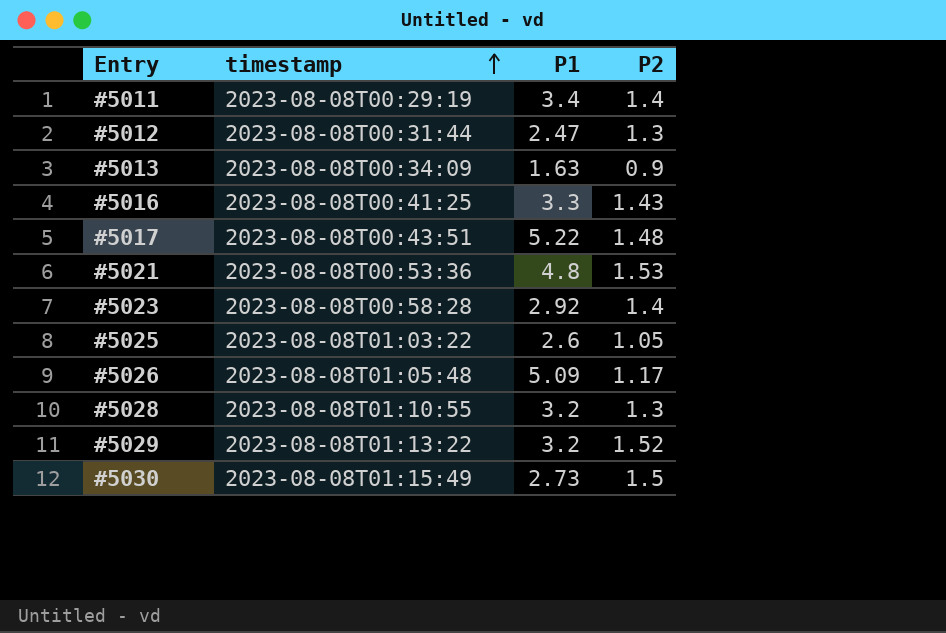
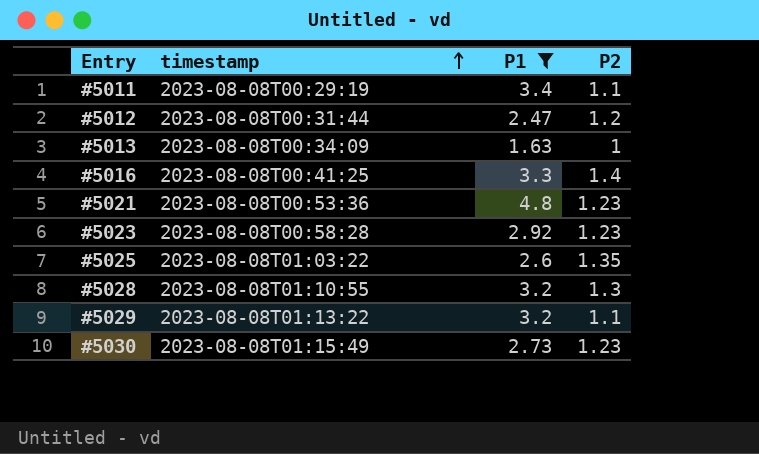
filter: none -> P1 <= 4.8
#5011 | P2: 1.4 -> 1.1
#5012 | P2: 1.3 -> 1.2
#5013 | P2: 0.9 -> 1
#5016 | P2: 1.43 -> 1.4
#5021 | P2: 1.53 -> 1.23
#5023 | P2: 1.4 -> 1.23
#5025 | P2: 1.05 -> 1.35
#5029 | P2: 1.52 -> 1.1
#5030 | P2: 1.5 -> 1.23

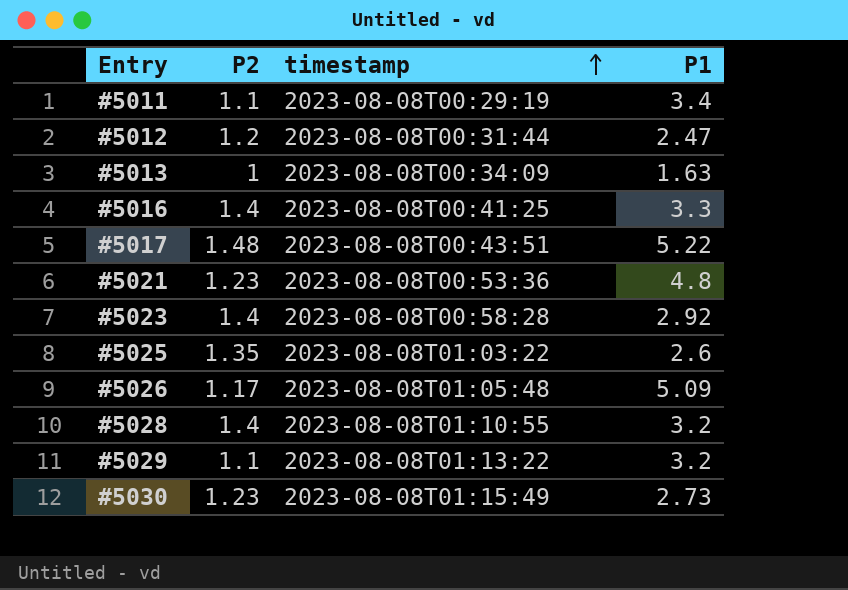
filter: P1 <= 4.8 -> none
column P2 | position: 4 -> 2
#5023 | P2: 1.23 -> 1.4
#5028 | P2: 1.3 -> 1.4

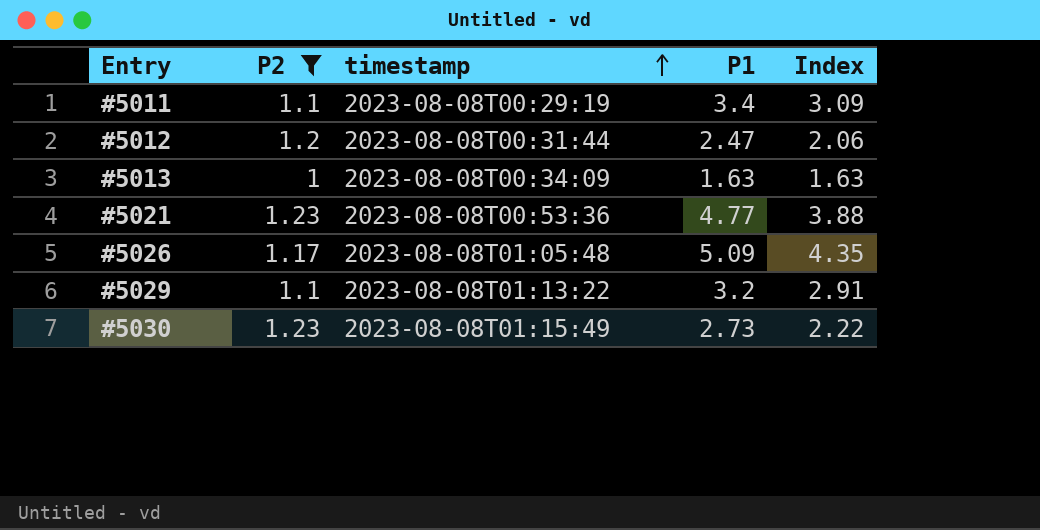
filter: none -> P2 <= 1.23
column Index | formula: none -> [P1] / [P2]
#5021 | P1: 4.8 -> 4.77

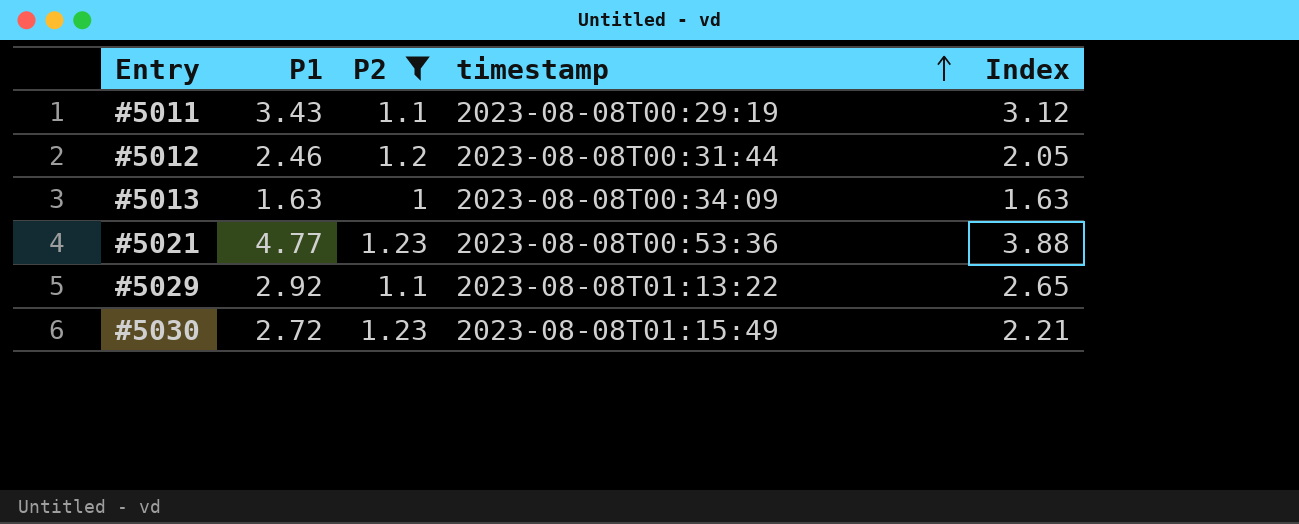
column P1 | position: 4 -> 2
row #5026: 1.17 | 2023-08-08T01:05:48 | 5.09 | 4.35 -> none
#5011 | P1: 3.4 -> 3.43
#5011 | Index: 3.09 -> 3.12
#5012 | P1: 2.47 -> 2.46
#5012 | Index: 2.06 -> 2.05
#5029 | P1: 3.2 -> 2.92
#5029 | Index: 2.91 -> 2.65
#5030 | P1: 2.73 -> 2.72
#5030 | Index: 2.22 -> 2.21

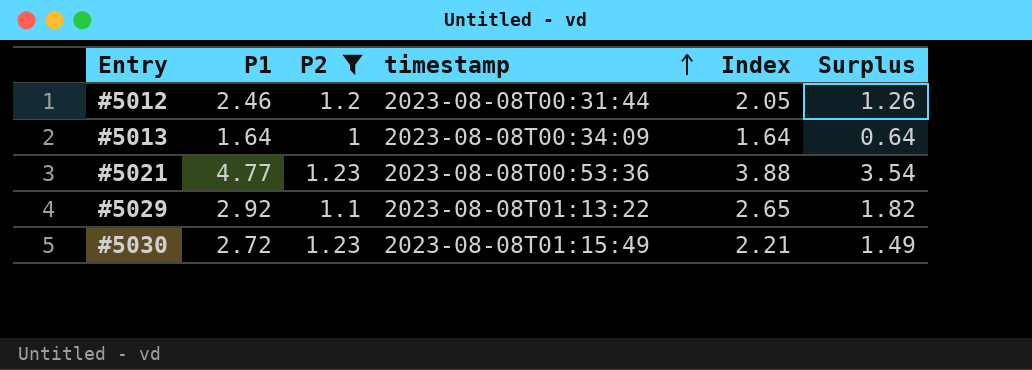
column Surplus | formula: none -> [P1] - [P2]
row #5011: 3.43 | 1.1 | 2023-08-08T00:29:19 | 3.12 -> none
#5013 | P1: 1.63 -> 1.64
#5013 | Index: 1.63 -> 1.64

